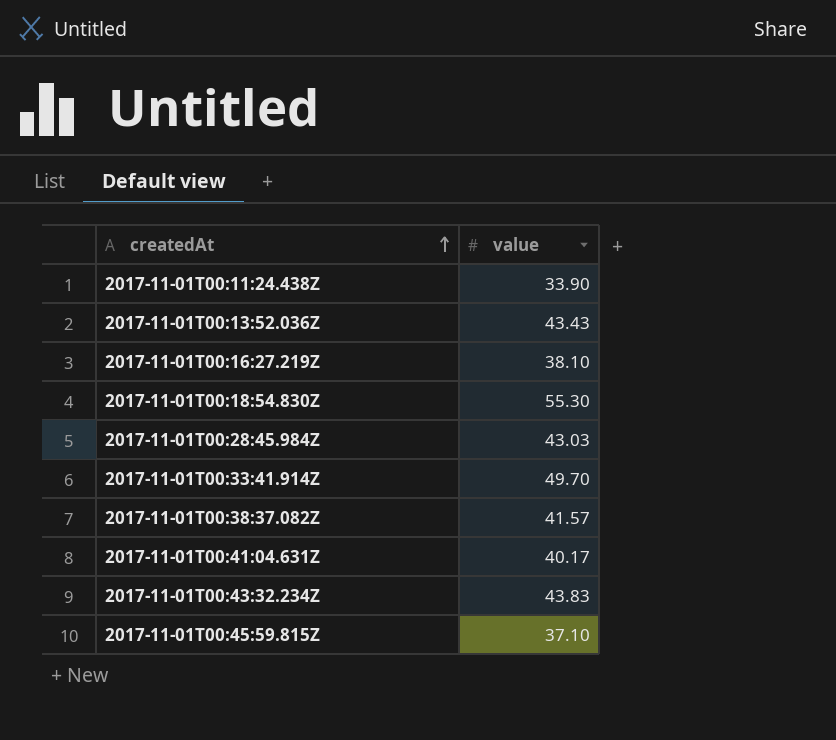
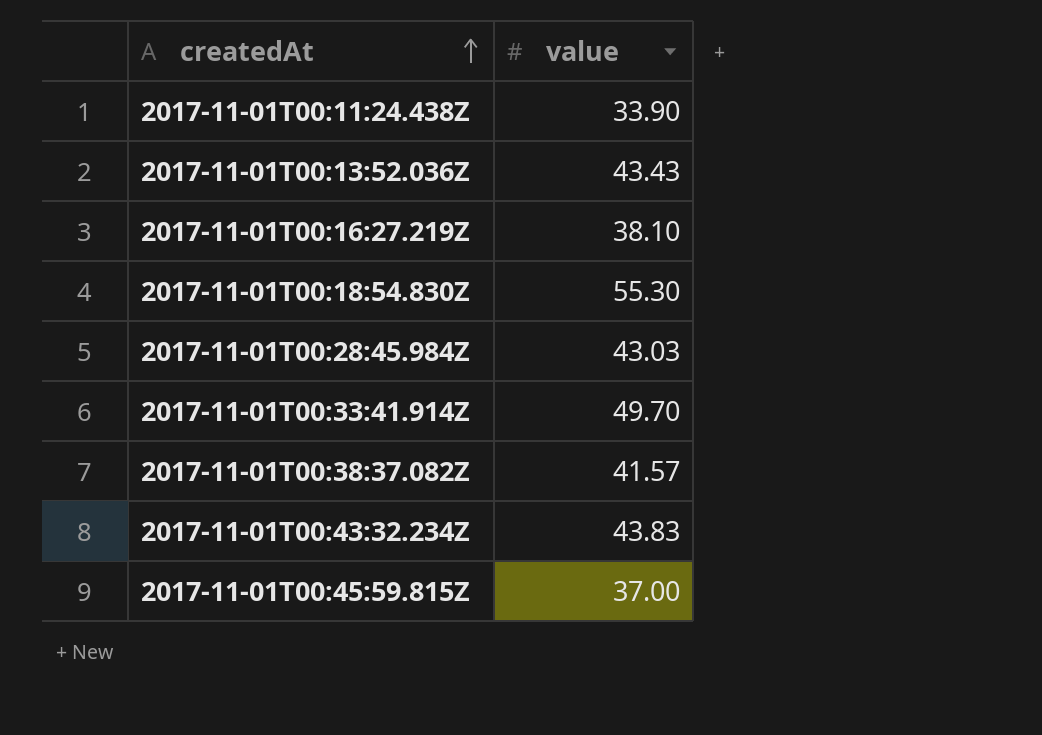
row 2017-11-01T00:41:04.631Z: 40.17 -> none
2017-11-01T00:45:59.815Z | value: 37.10 -> 37.00

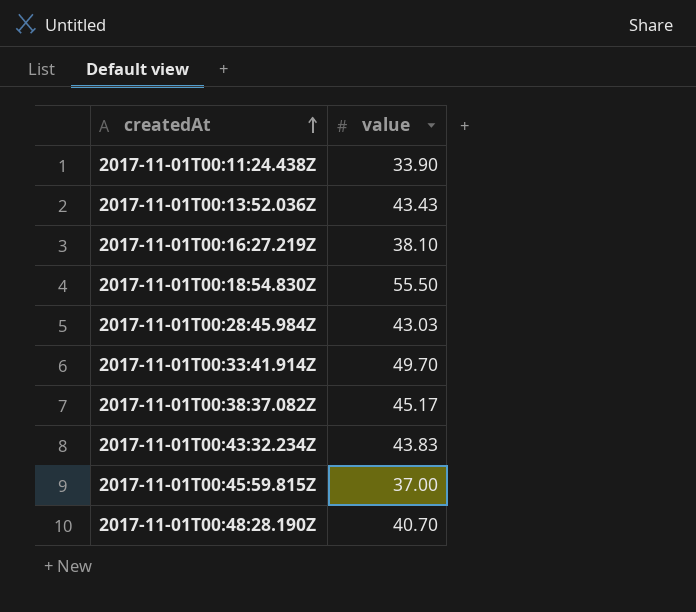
2017-11-01T00:18:54.830Z | value: 55.30 -> 55.50
2017-11-01T00:38:37.082Z | value: 41.57 -> 45.17
row 2017-11-01T00:48:28.190Z: none -> 40.70

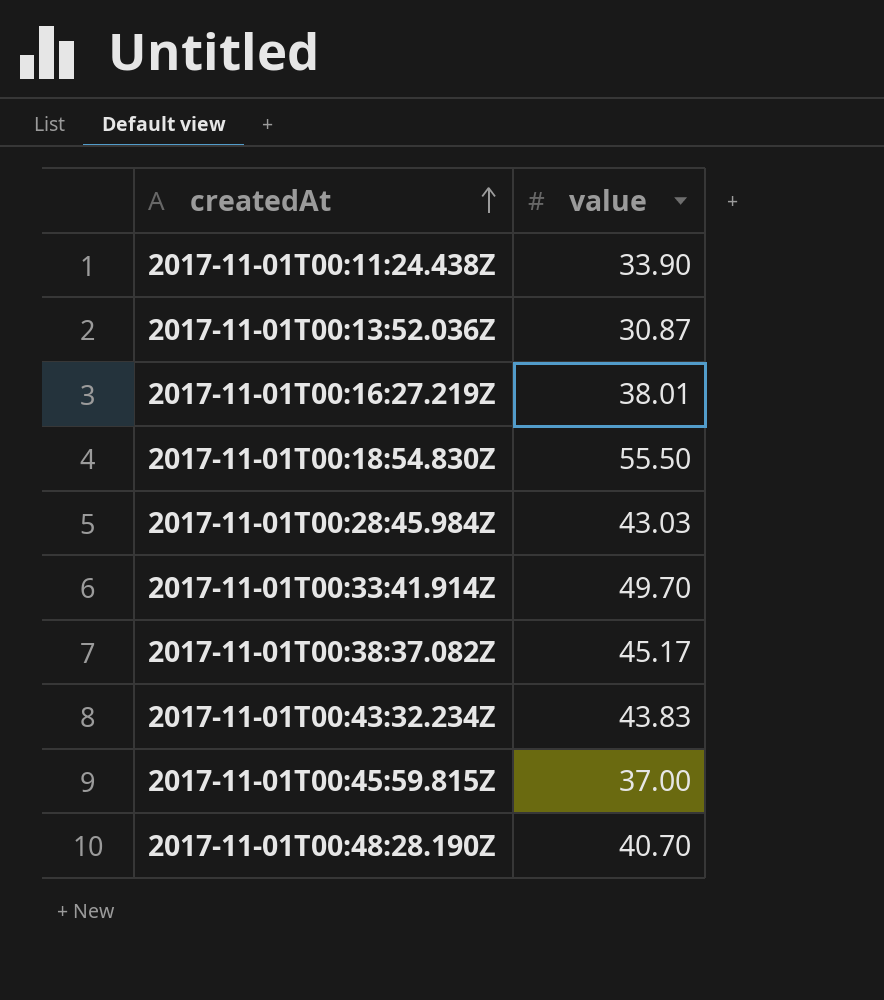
2017-11-01T00:13:52.036Z | value: 43.43 -> 30.87
2017-11-01T00:16:27.219Z | value: 38.10 -> 38.01

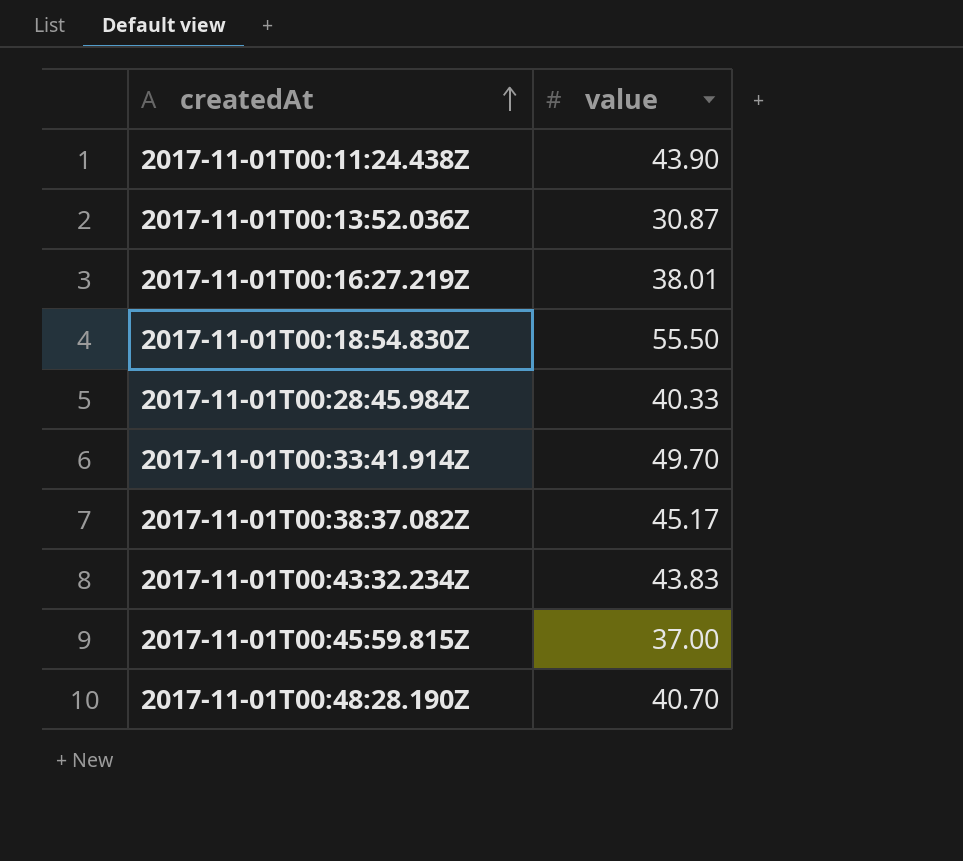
2017-11-01T00:11:24.438Z | value: 33.90 -> 43.90
2017-11-01T00:28:45.984Z | value: 43.03 -> 40.33

